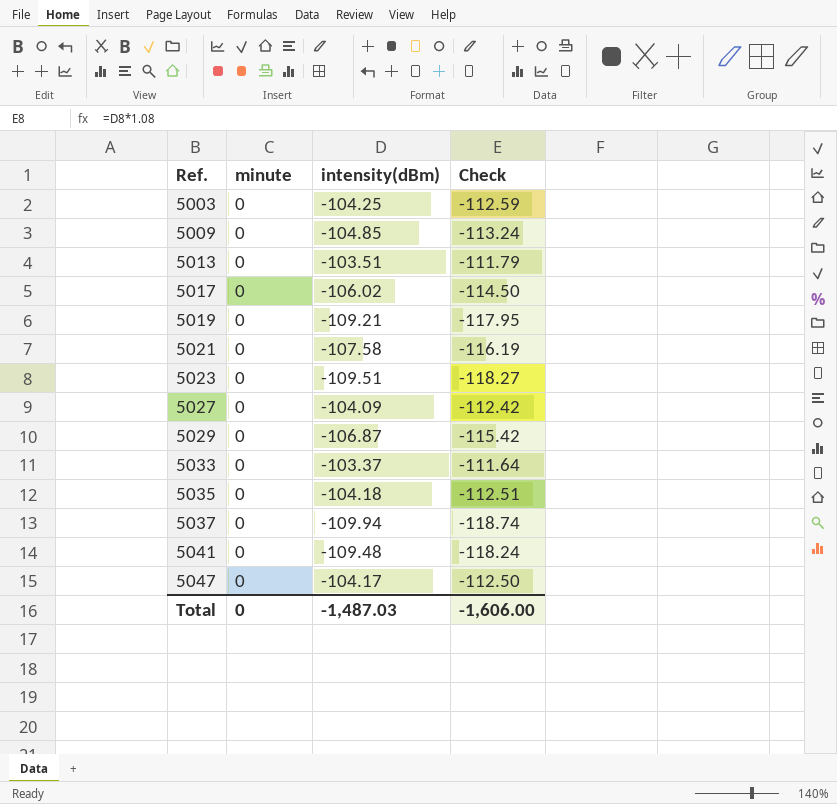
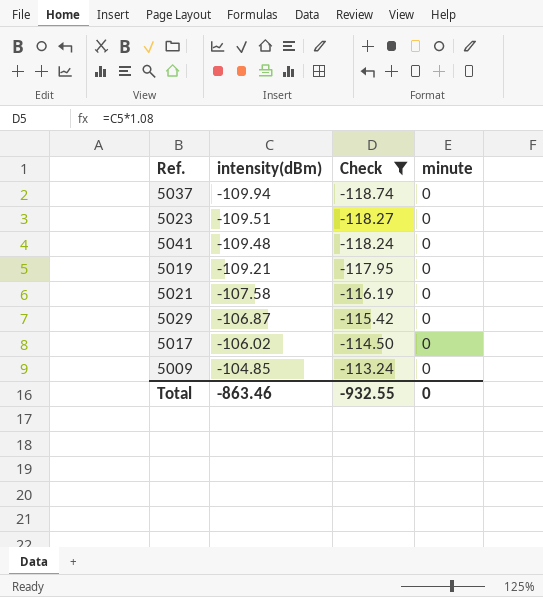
filter: none -> Check <= -113.24
row order: Ref. ascending -> intensity(dBm) ascending
column minute | position: 2 -> 4
Total | intensity(dBm): -1,487.03 -> -863.46
Total | Check: -1,606.00 -> -932.55

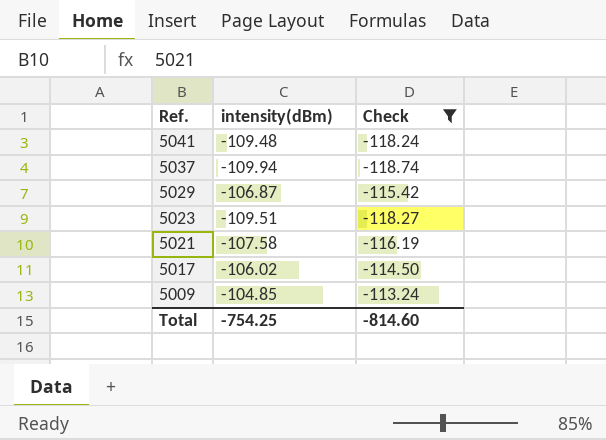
row order: intensity(dBm) ascending -> Ref. descending
column minute | position: 4 -> none
row 5019: -109.21 | -117.95 | 0 -> none
Total | intensity(dBm): -863.46 -> -754.25
Total | Check: -932.55 -> -814.60

